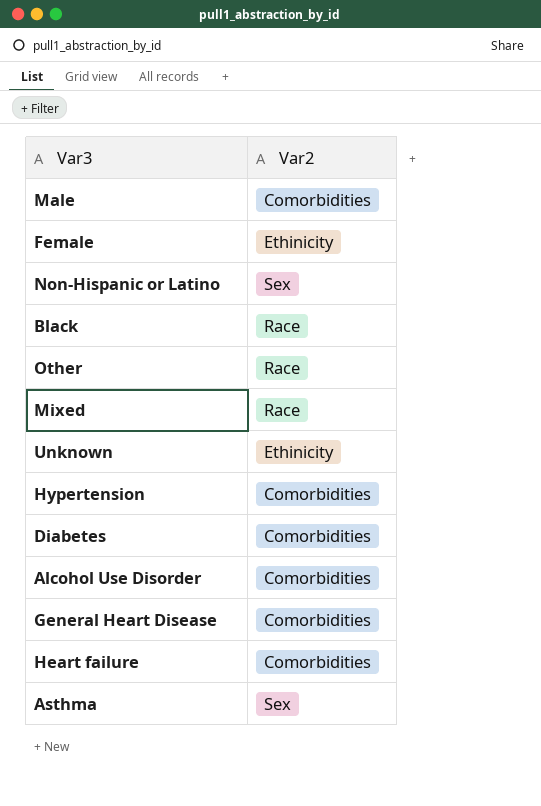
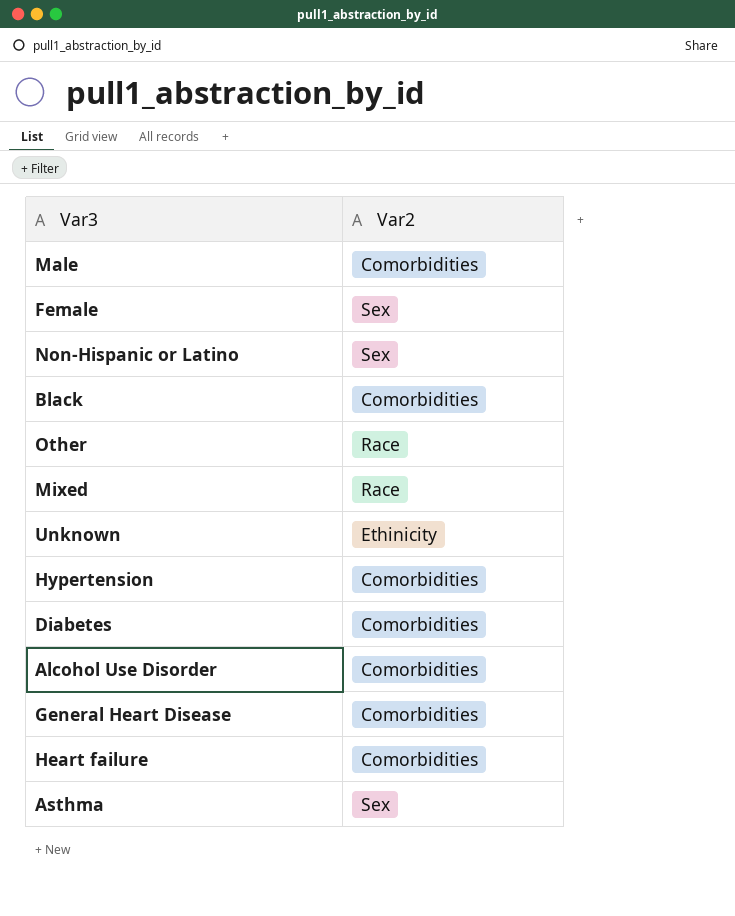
Female | Var2: Ethinicity -> Sex
Black | Var2: Race -> Comorbidities

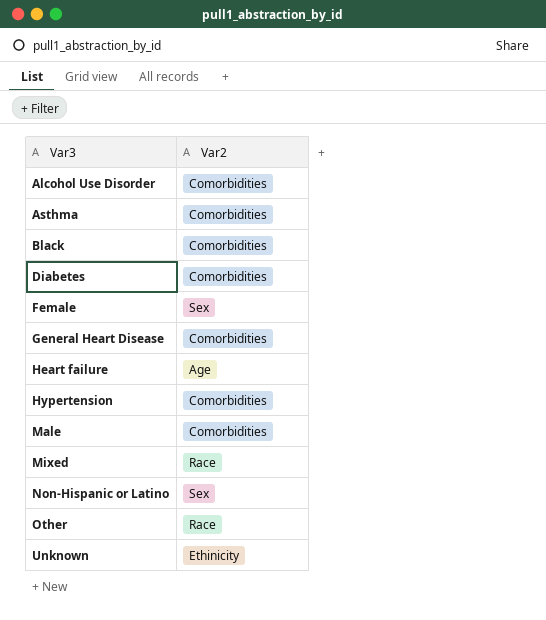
row order: none -> Var3 ascending
Asthma | Var2: Sex -> Comorbidities
Heart failure | Var2: Comorbidities -> Age

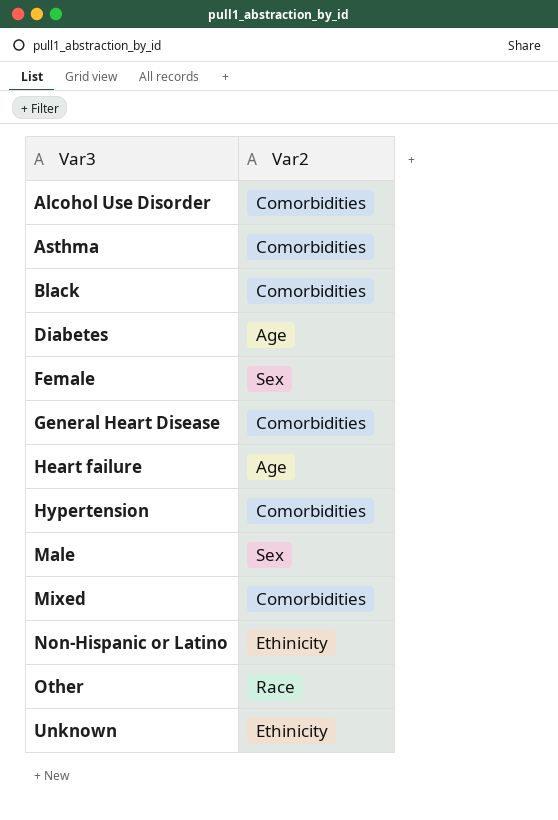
Diabetes | Var2: Comorbidities -> Age
Male | Var2: Comorbidities -> Sex
Mixed | Var2: Race -> Comorbidities
Non-Hispanic or Latino | Var2: Sex -> Ethinicity

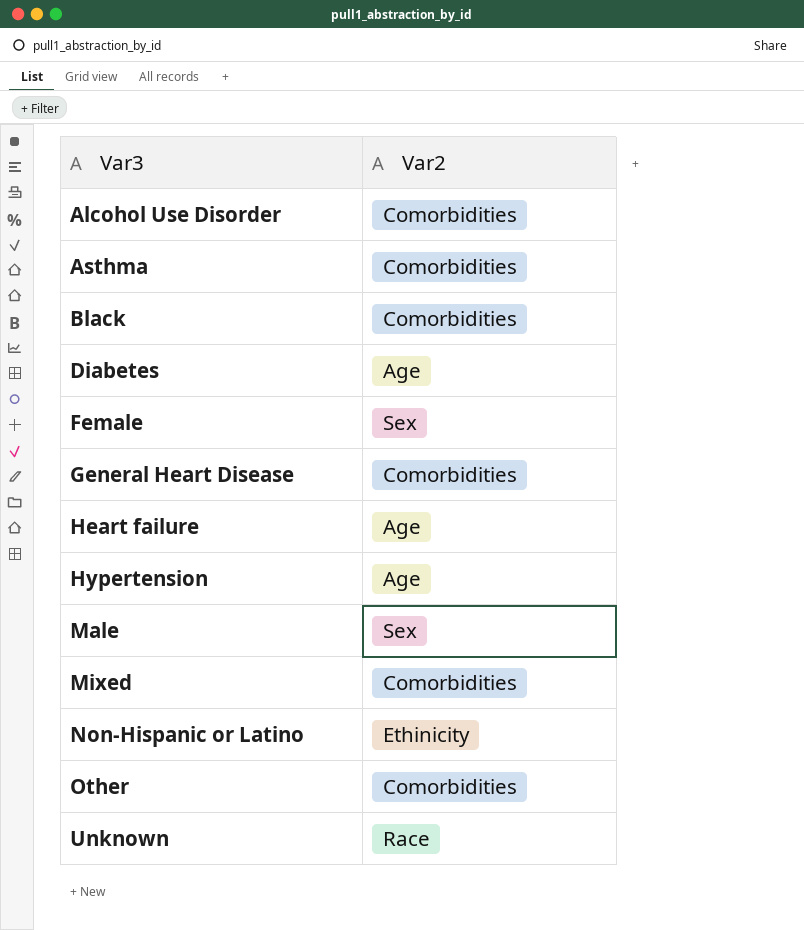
Hypertension | Var2: Comorbidities -> Age
Other | Var2: Race -> Comorbidities
Unknown | Var2: Ethinicity -> Race

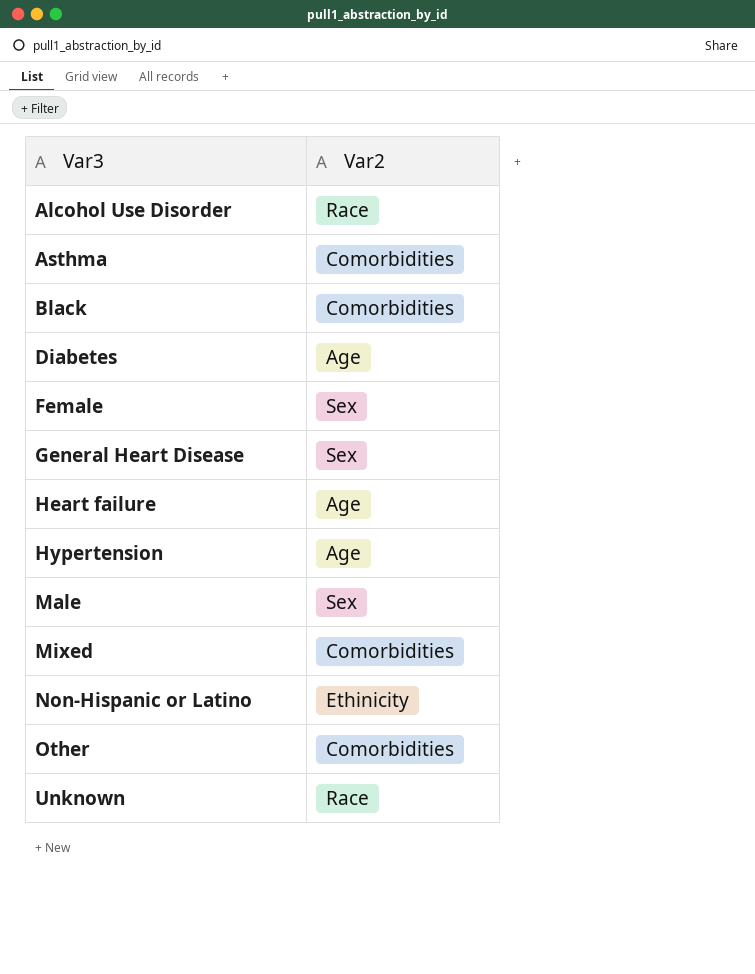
Alcohol Use Disorder | Var2: Comorbidities -> Race
General Heart Disease | Var2: Comorbidities -> Sex

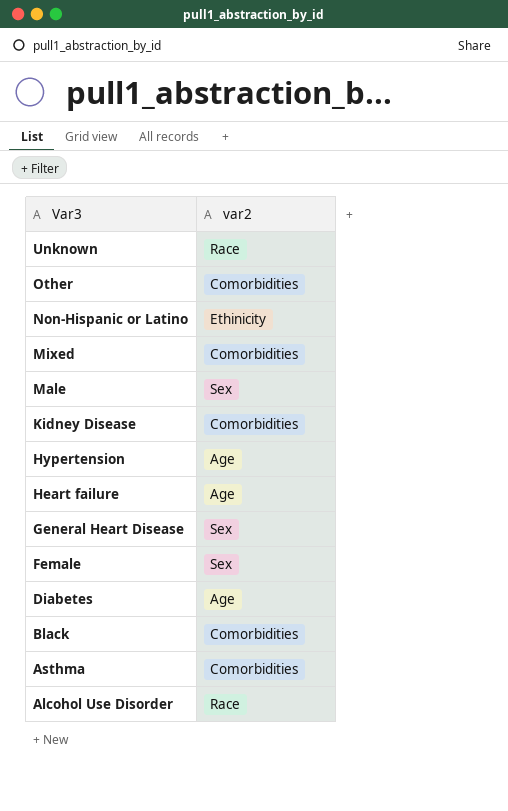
row order: Var3 ascending -> Var3 descending
column name: Var2 -> var2
row Kidney Disease: none -> Comorbidities

